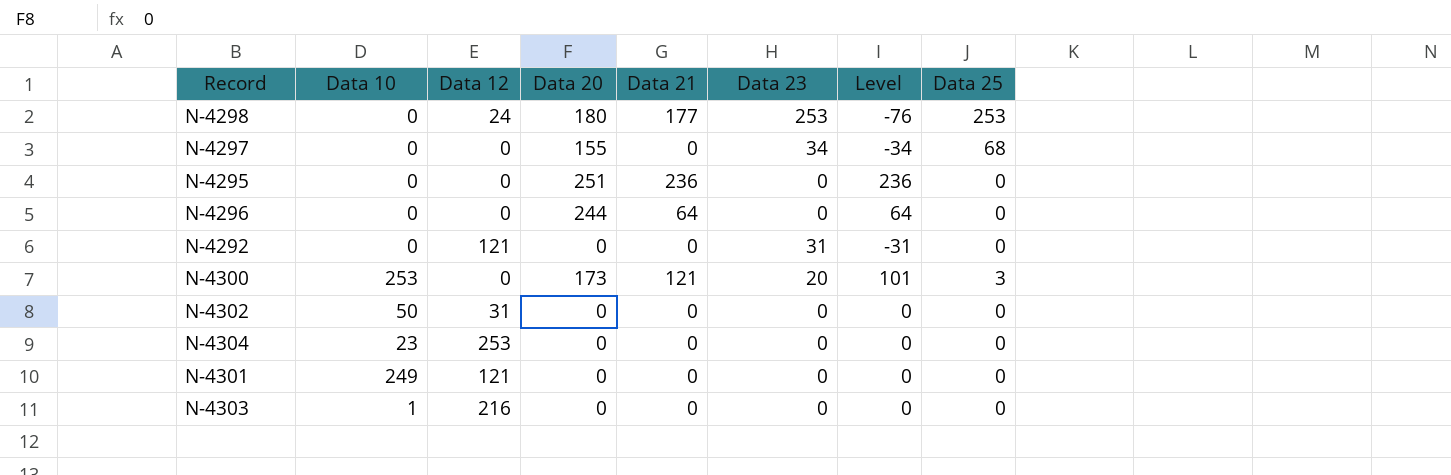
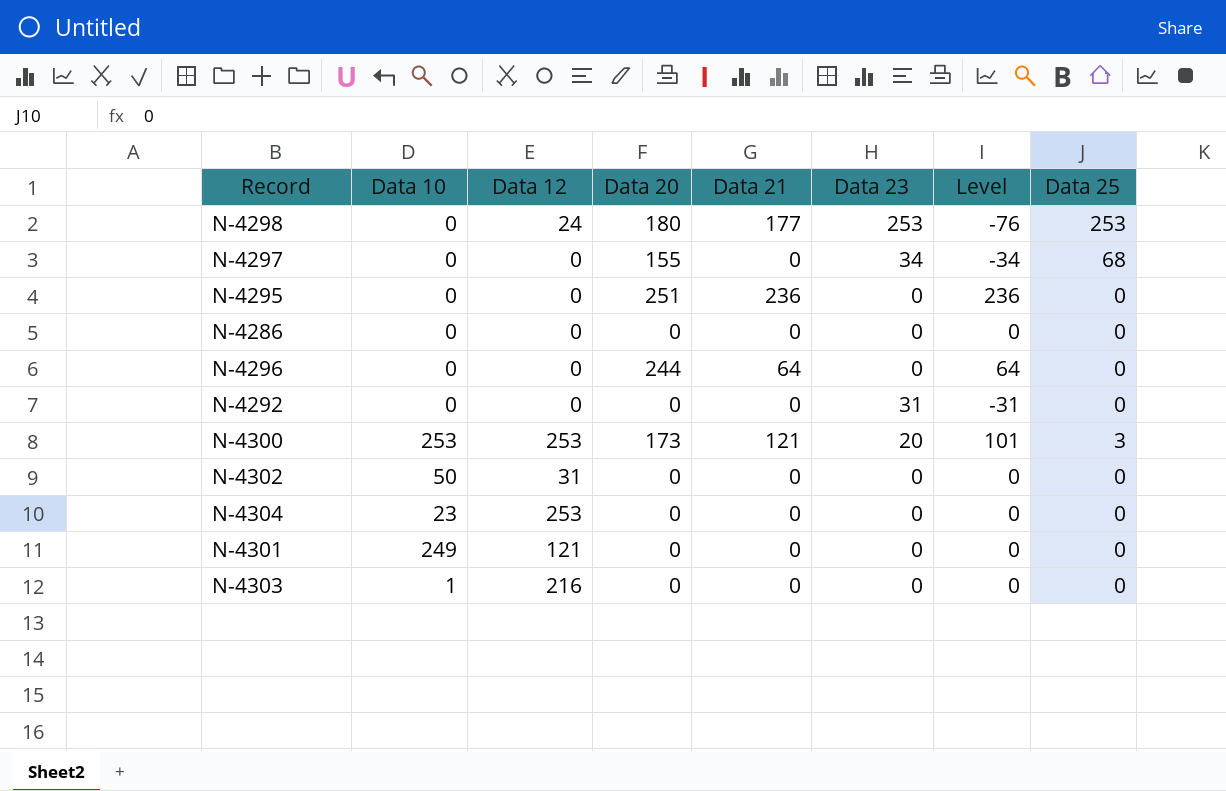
row N-4286: none -> 0 | 0 | 0 | 0 | 0 | 0 | 0
N-4292 | Data 12: 121 -> 0
N-4300 | Data 12: 0 -> 253

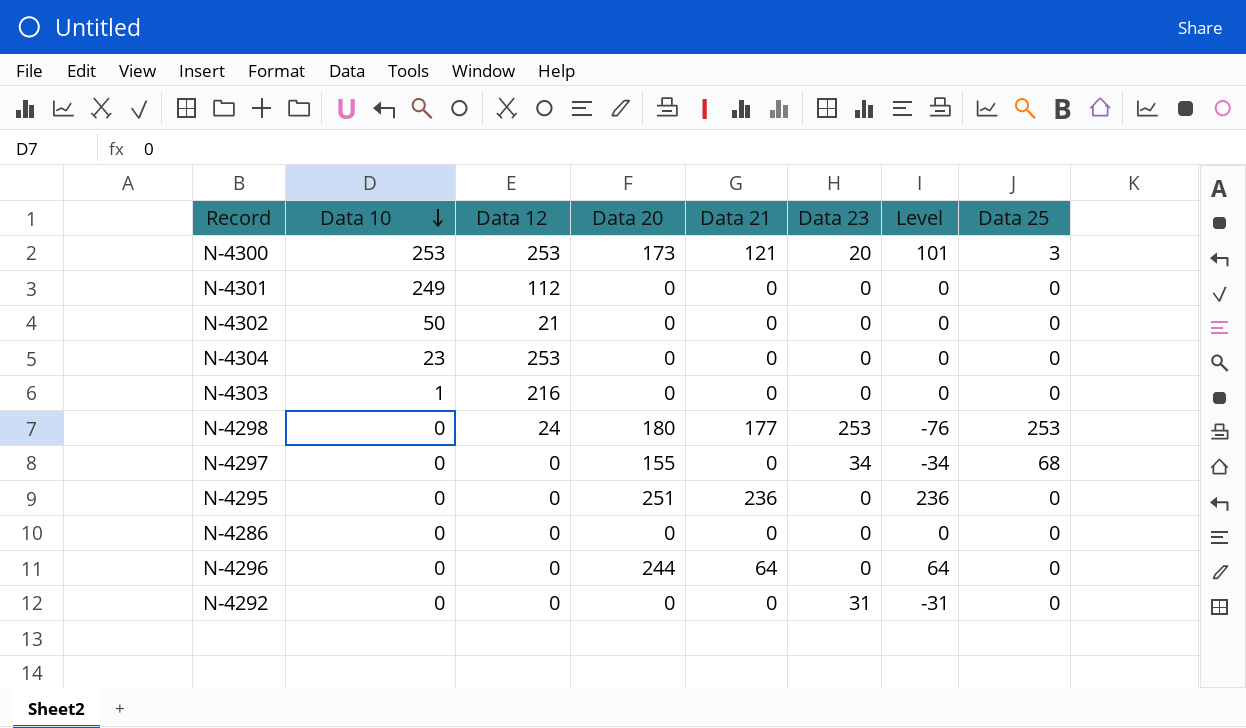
row order: none -> Data 10 descending
N-4301 | Data 12: 121 -> 112
N-4302 | Data 12: 31 -> 21

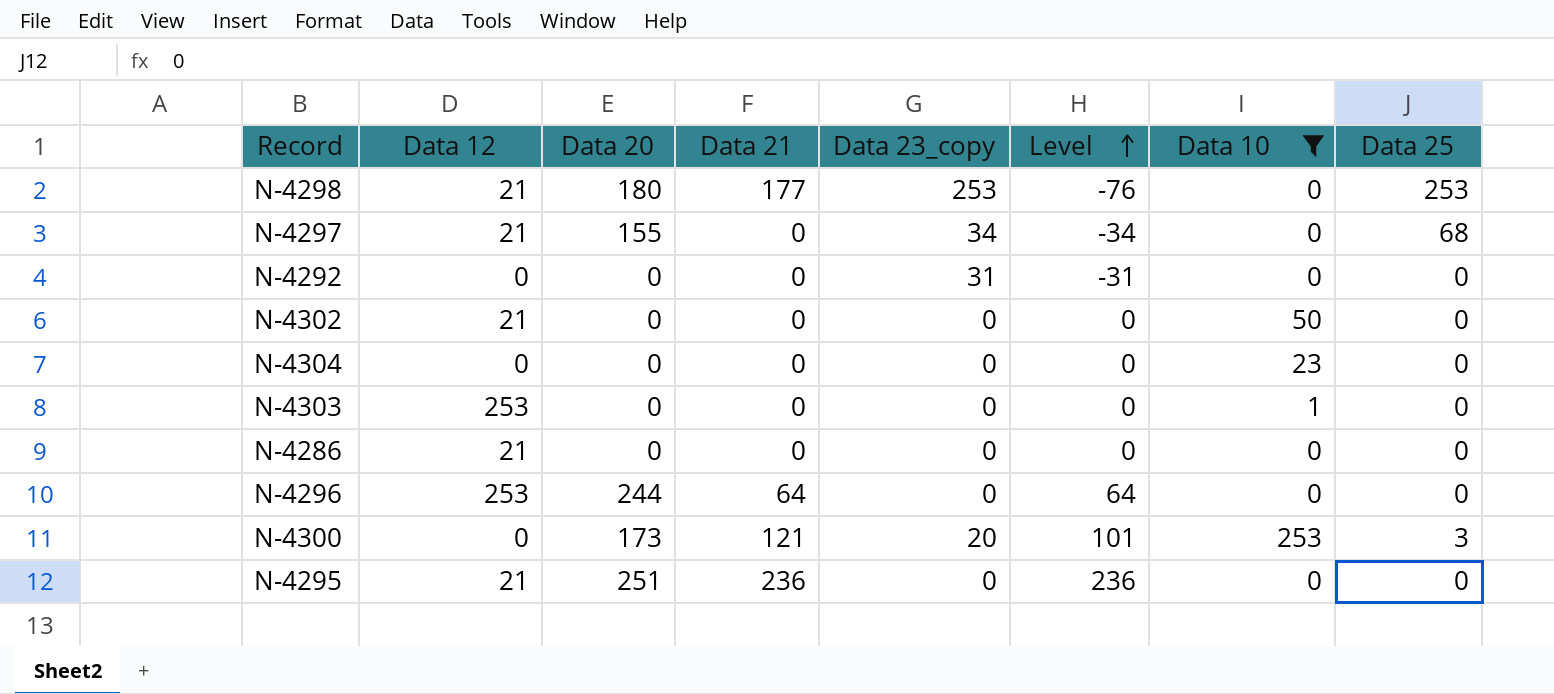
filter: none -> Data 10 != 249
row order: Data 10 descending -> Level ascending
column name: Data 23 -> Data 23_copy
column Data 10 | position: 2 -> 7
N-4298 | Data 12: 24 -> 21
N-4297 | Data 12: 0 -> 21
N-4304 | Data 12: 253 -> 0
N-4303 | Data 12: 216 -> 253
N-4286 | Data 12: 0 -> 21
N-4296 | Data 12: 0 -> 253
N-4300 | Data 12: 253 -> 0
N-4295 | Data 12: 0 -> 21

